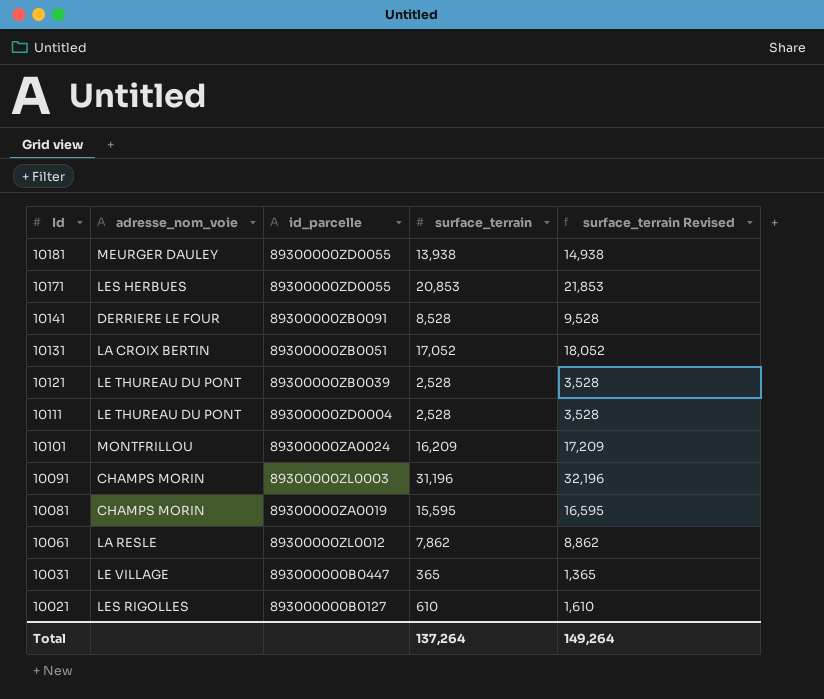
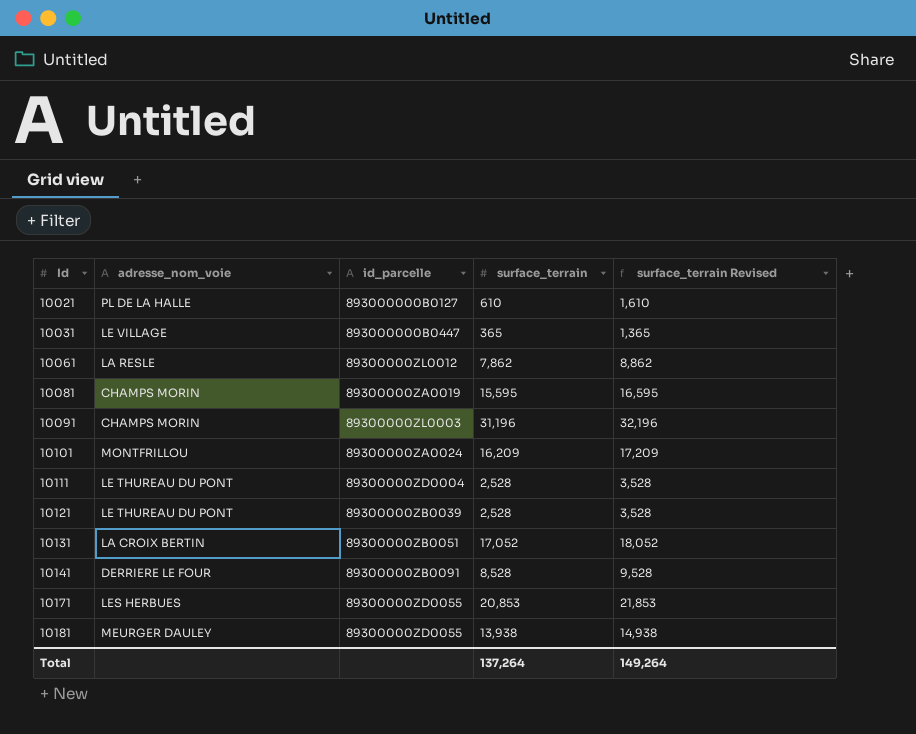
row order: Id descending -> Id ascending
10021 | adresse_nom_voie: LES RIGOLLES -> PL DE LA HALLE

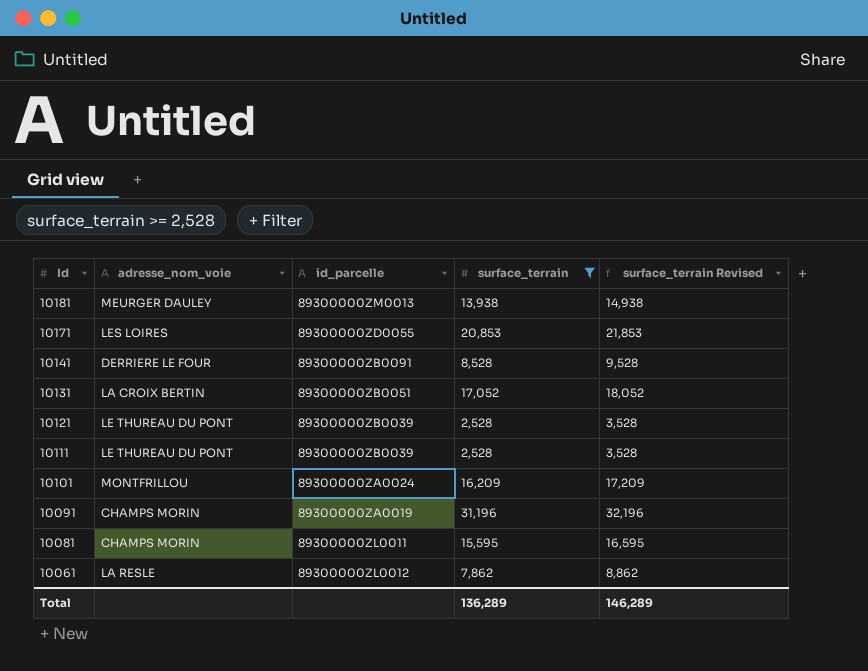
filter: none -> surface_terrain >= 2,528
row order: Id ascending -> Id descending
10181 | id_parcelle: 89300000ZD0055 -> 89300000ZM0013
10171 | adresse_nom_voie: LES HERBUES -> LES LOIRES
10111 | id_parcelle: 89300000ZD0004 -> 89300000ZB0039
10091 | id_parcelle: 89300000ZL0003 -> 89300000ZA0019
10081 | id_parcelle: 89300000ZA0019 -> 89300000ZL0011
Total | surface_terrain: 137,264 -> 136,289
Total | surface_terrain Revised: 149,264 -> 146,289

